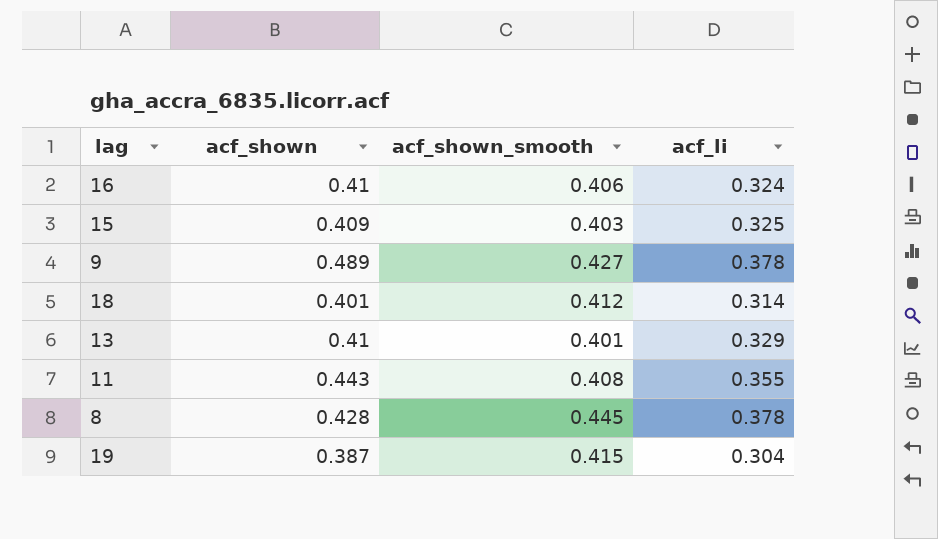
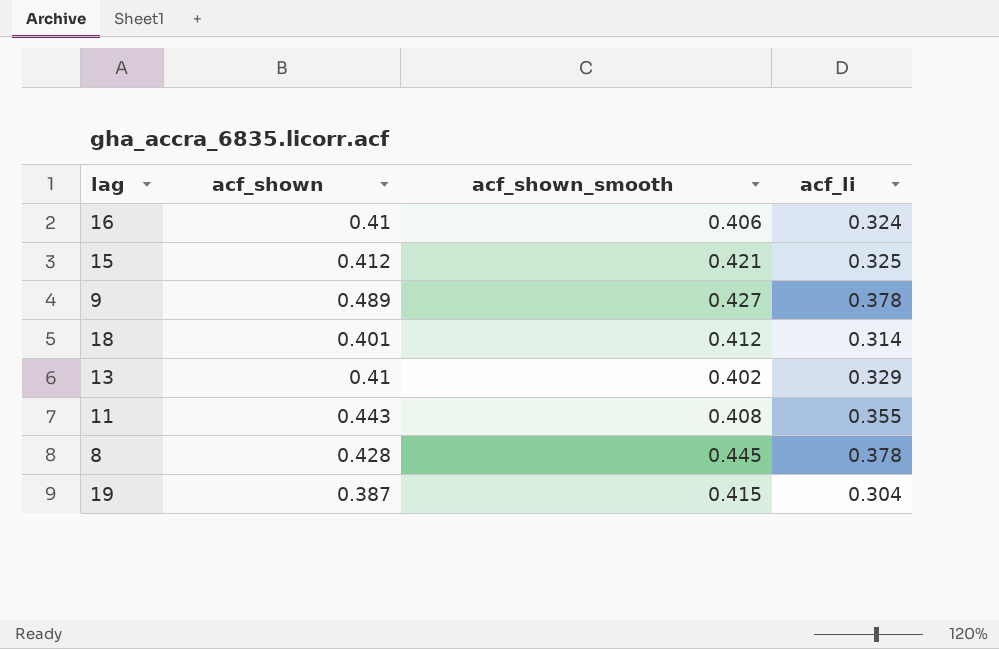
15 | acf_shown: 0.409 -> 0.412
15 | acf_shown_smooth: 0.403 -> 0.421
13 | acf_shown_smooth: 0.401 -> 0.402

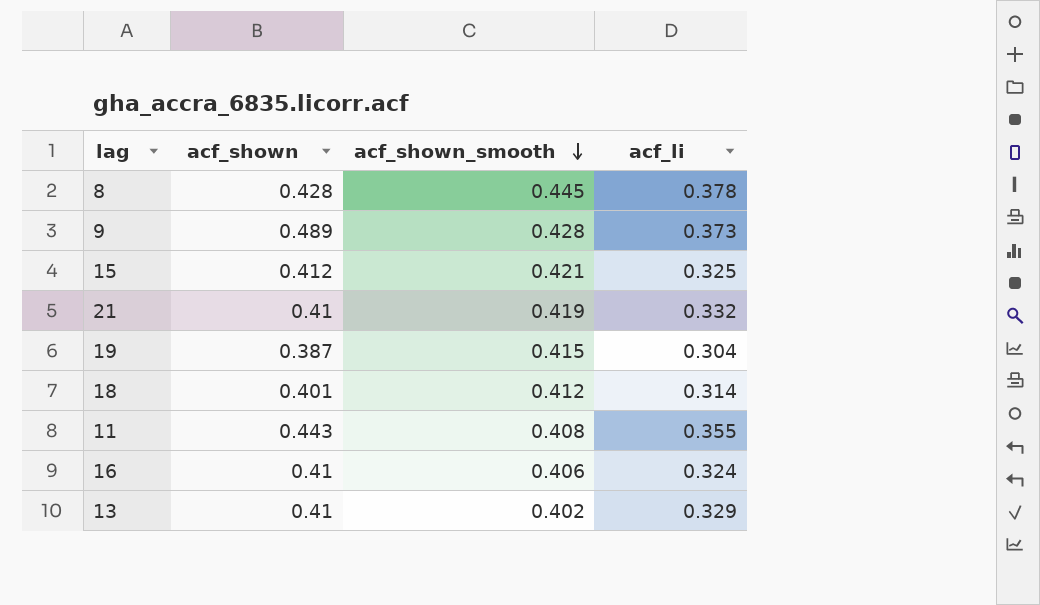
row order: none -> acf_shown_smooth descending
9 | acf_shown_smooth: 0.427 -> 0.428
9 | acf_li: 0.378 -> 0.373
row 21: none -> 0.41 | 0.419 | 0.332

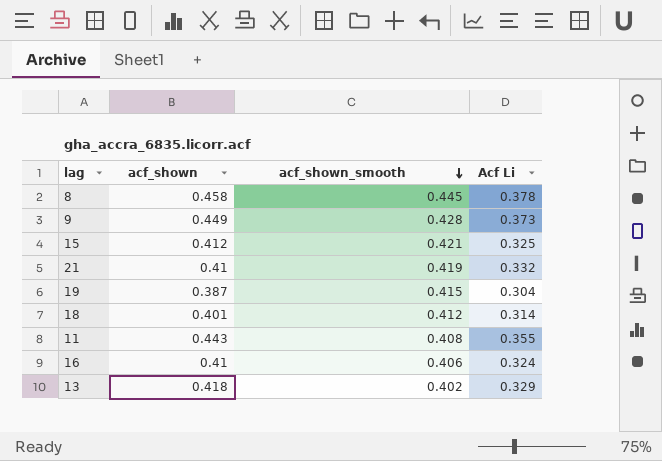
column name: acf_li -> Acf Li
8 | acf_shown: 0.428 -> 0.458
9 | acf_shown: 0.489 -> 0.449
13 | acf_shown: 0.41 -> 0.418

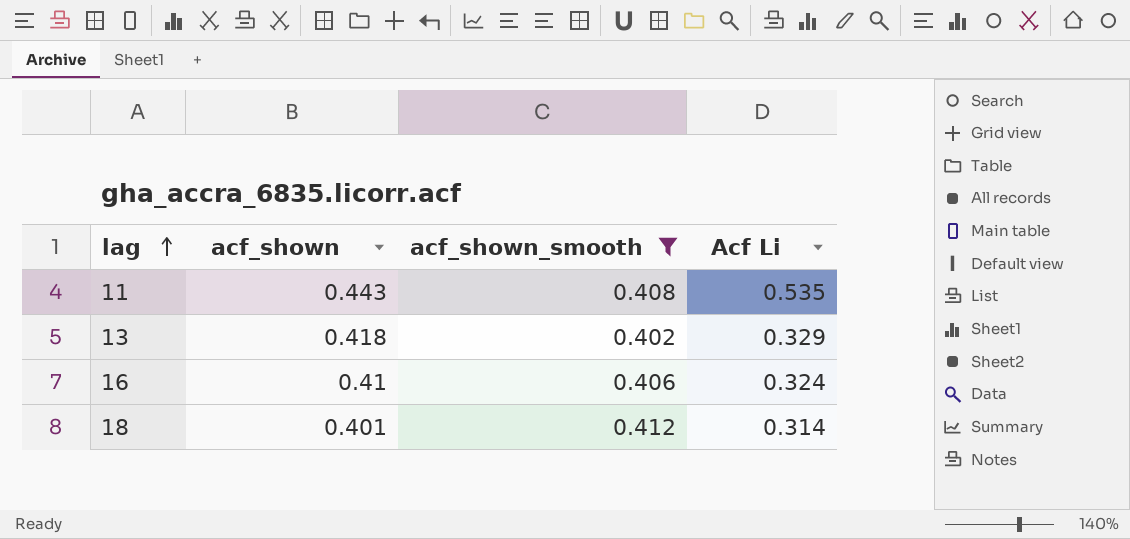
filter: none -> acf_shown_smooth <= 0.412
row order: acf_shown_smooth descending -> lag ascending
11 | Acf Li: 0.355 -> 0.535

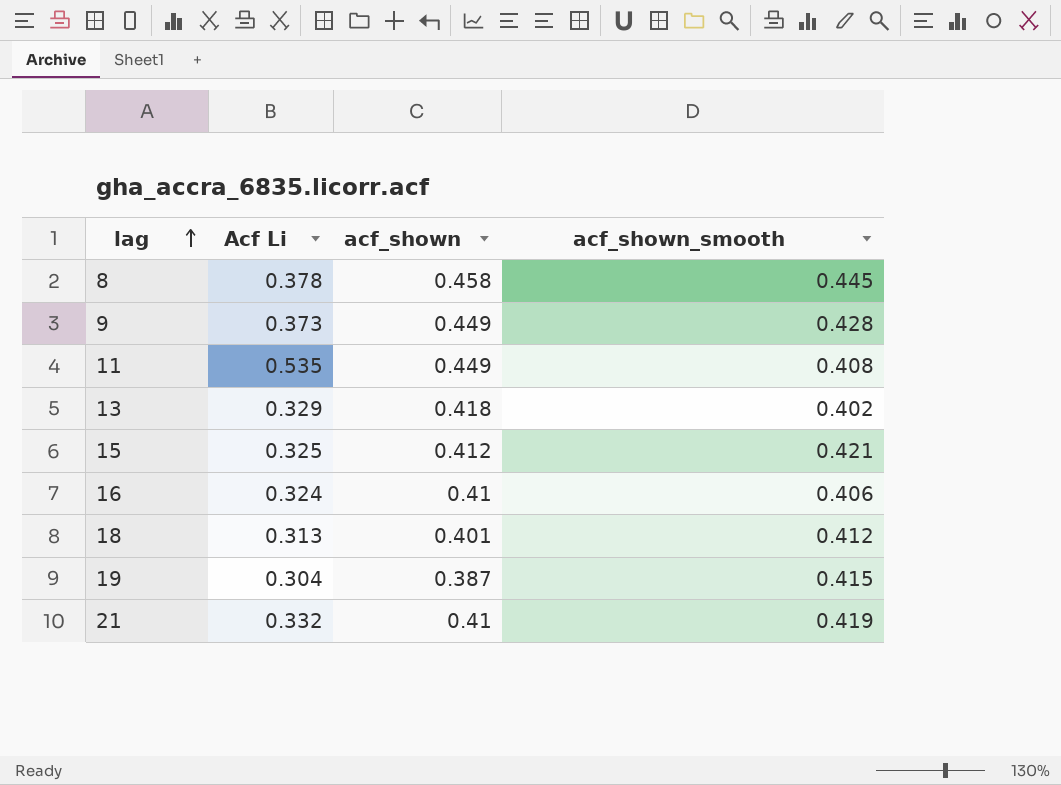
filter: acf_shown_smooth <= 0.412 -> none
column Acf Li | position: 4 -> 2
11 | acf_shown: 0.443 -> 0.449
18 | Acf Li: 0.314 -> 0.313

